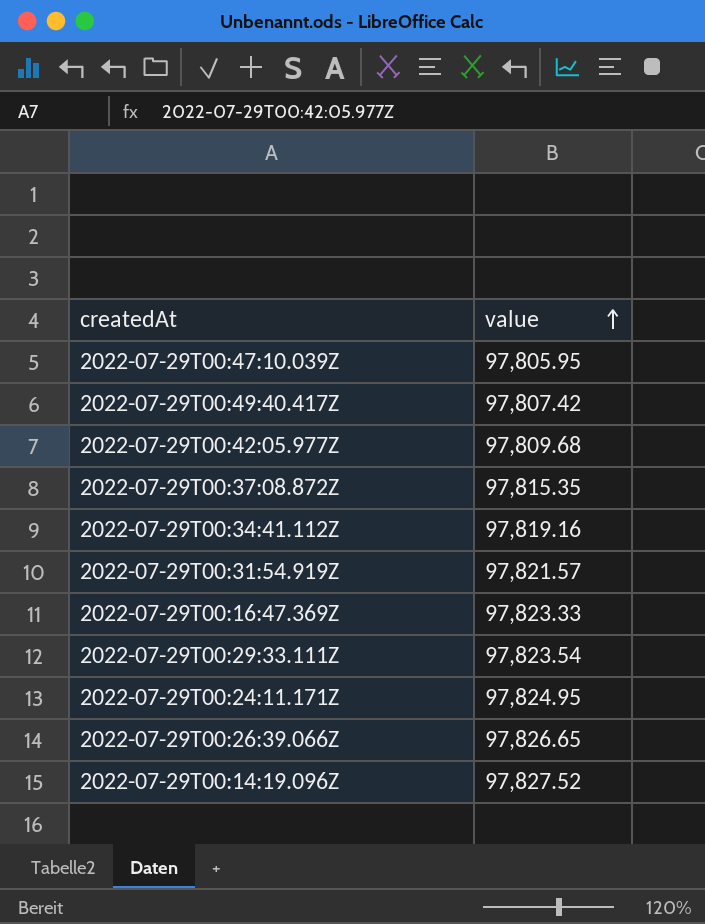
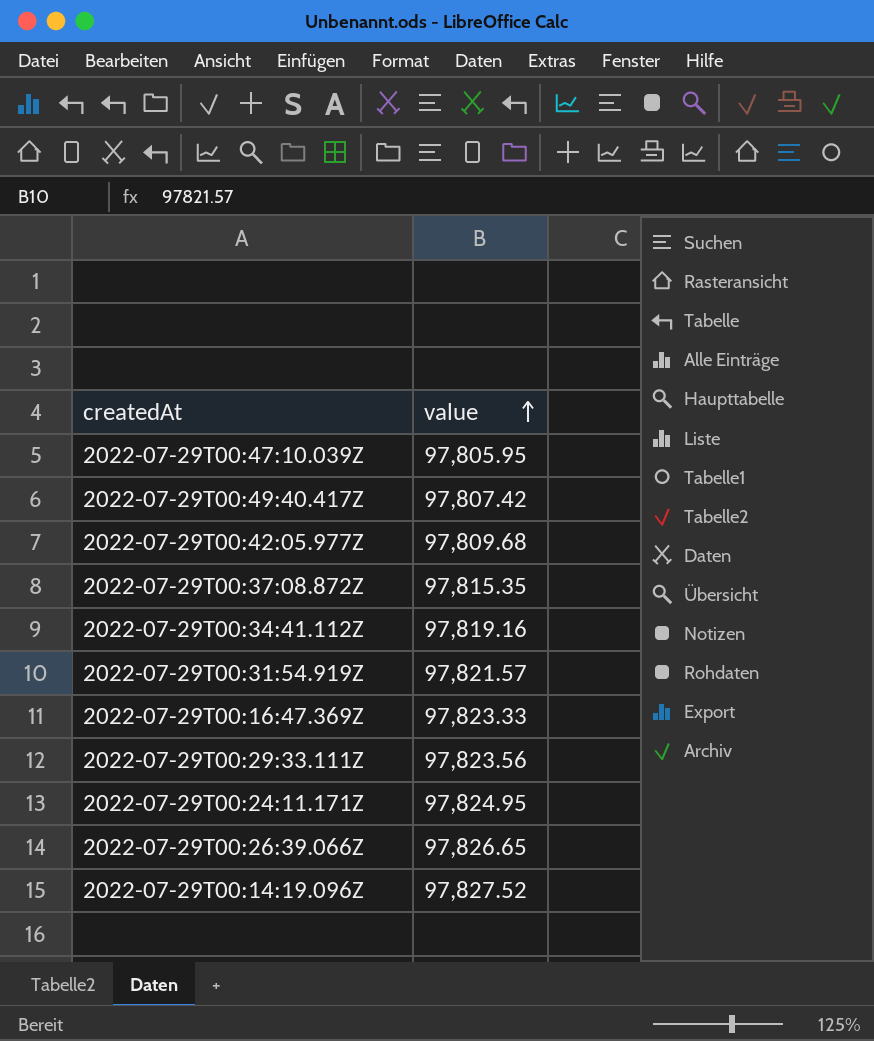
2022-07-29T00:29:33.111Z | value: 97,823.54 -> 97,823.56

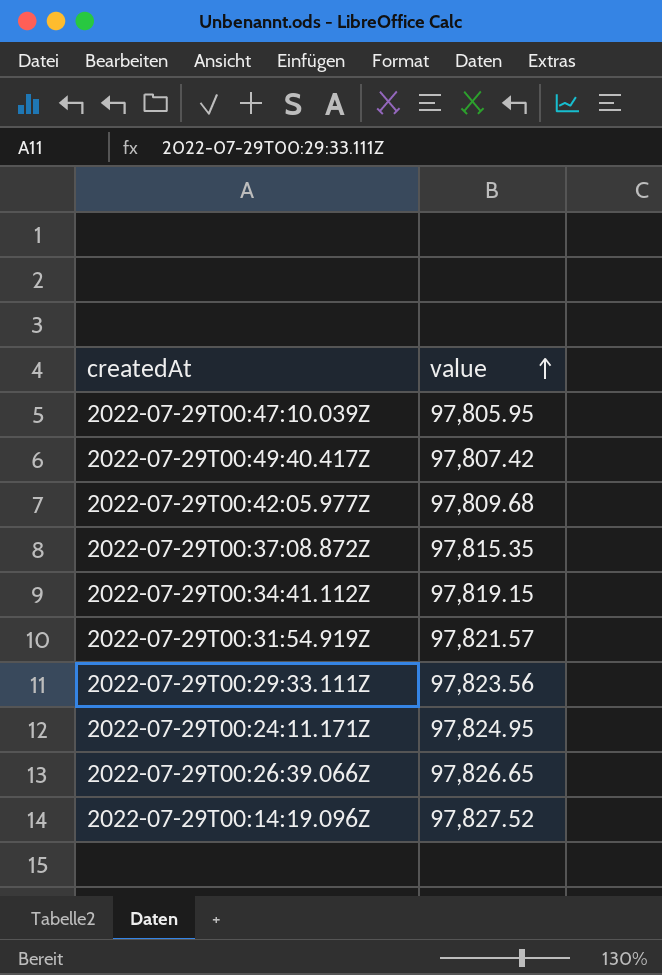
row 2022-07-29T00:16:47.369Z: 97,823.33 -> none
2022-07-29T00:34:41.112Z | value: 97,819.16 -> 97,819.15

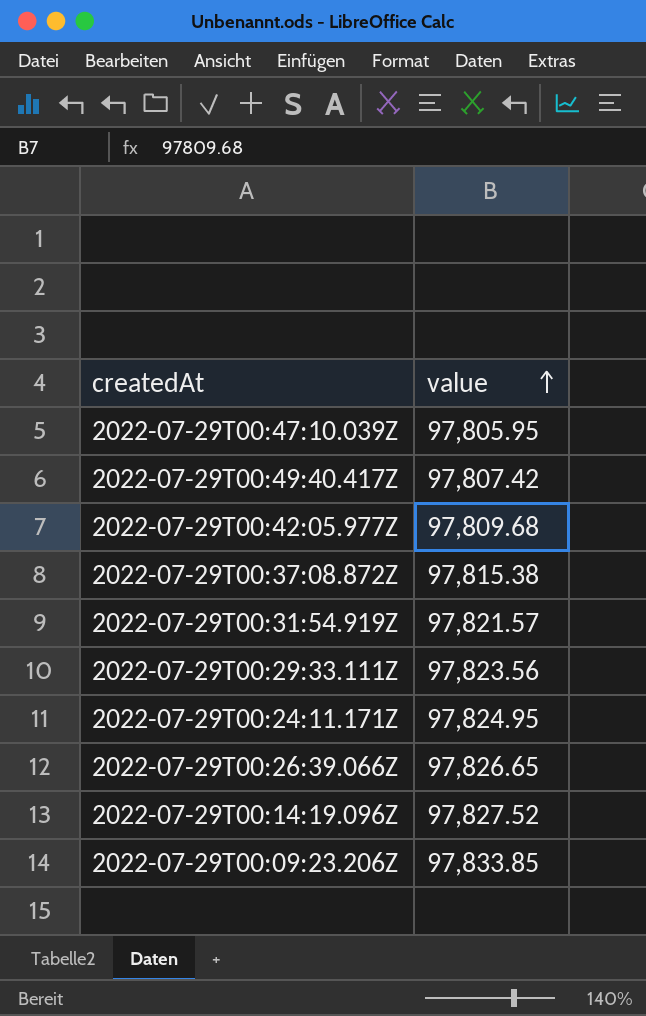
row 2022-07-29T00:34:41.112Z: 97,819.15 -> none
2022-07-29T00:37:08.872Z | value: 97,815.35 -> 97,815.38
row 2022-07-29T00:09:23.206Z: none -> 97,833.85

